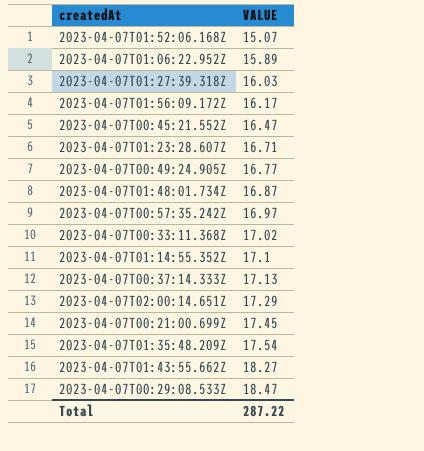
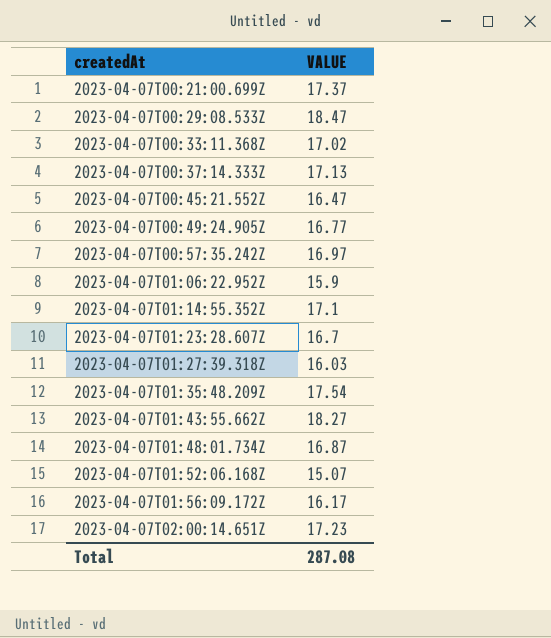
row order: VALUE ascending -> createdAt ascending
2023-04-07T00:21:00.699Z | VALUE: 17.45 -> 17.37
2023-04-07T01:06:22.952Z | VALUE: 15.89 -> 15.9
2023-04-07T01:23:28.607Z | VALUE: 16.71 -> 16.7
2023-04-07T02:00:14.651Z | VALUE: 17.29 -> 17.23
Total | VALUE: 287.22 -> 287.08

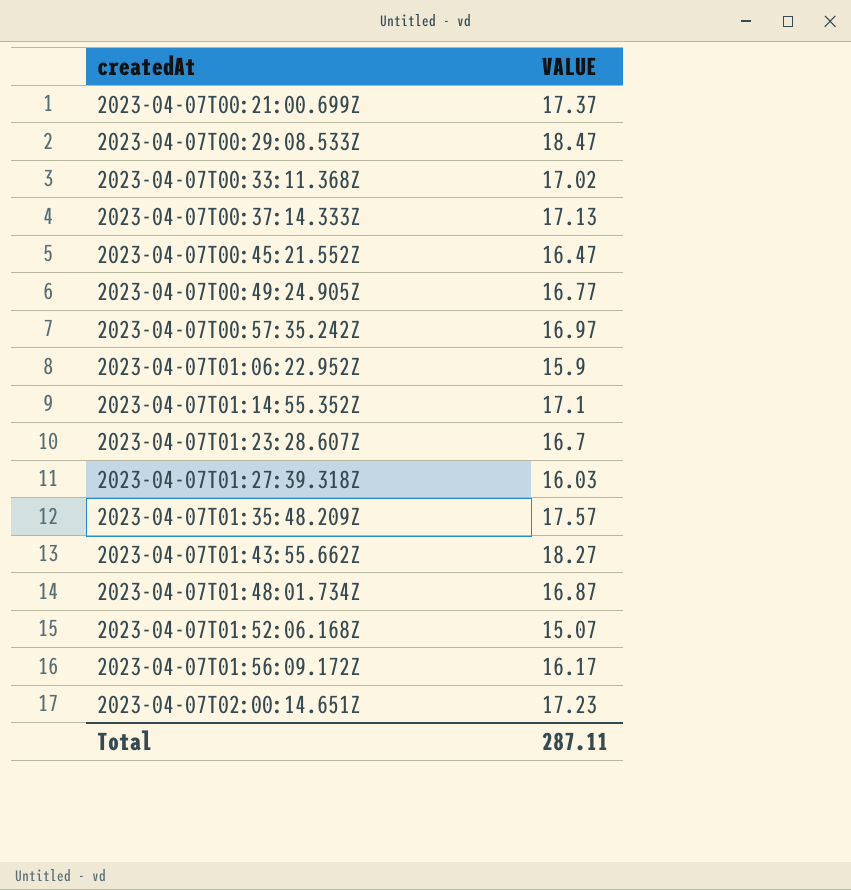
2023-04-07T01:35:48.209Z | VALUE: 17.54 -> 17.57
Total | VALUE: 287.08 -> 287.11

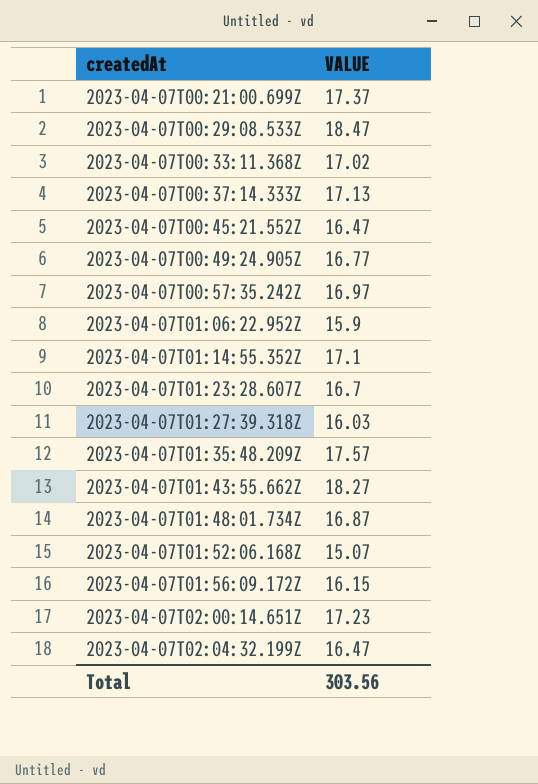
2023-04-07T01:56:09.172Z | VALUE: 16.17 -> 16.15
row 2023-04-07T02:04:32.199Z: none -> 16.47
Total | VALUE: 287.11 -> 303.56

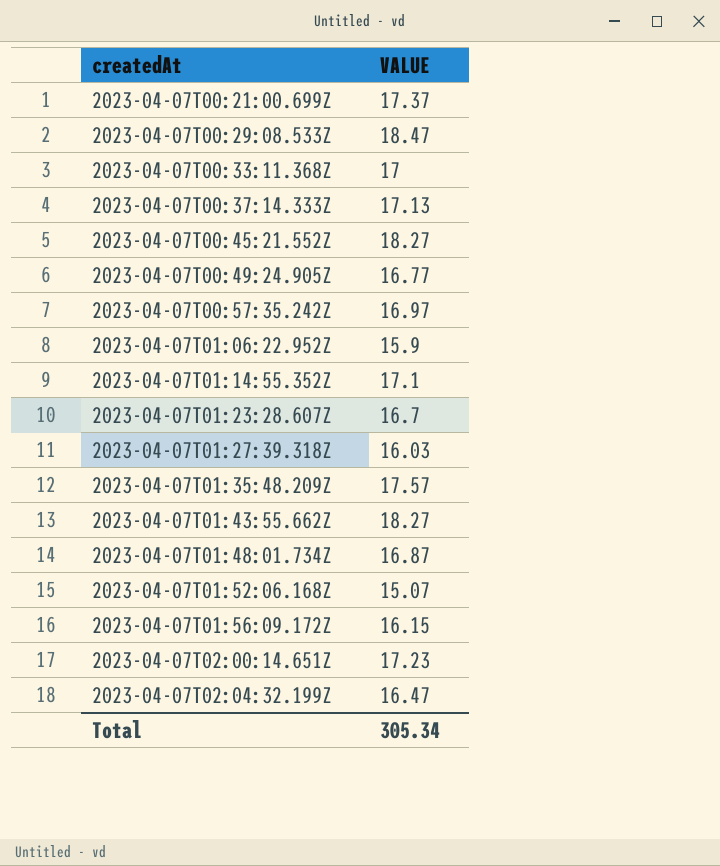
2023-04-07T00:33:11.368Z | VALUE: 17.02 -> 17
2023-04-07T00:45:21.552Z | VALUE: 16.47 -> 18.27
Total | VALUE: 303.56 -> 305.34

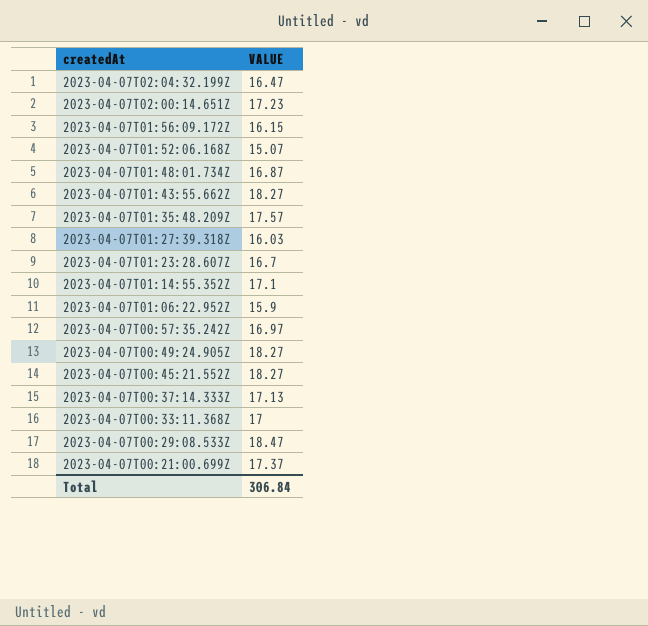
row order: createdAt ascending -> createdAt descending
2023-04-07T00:49:24.905Z | VALUE: 16.77 -> 18.27
Total | VALUE: 305.34 -> 306.84

